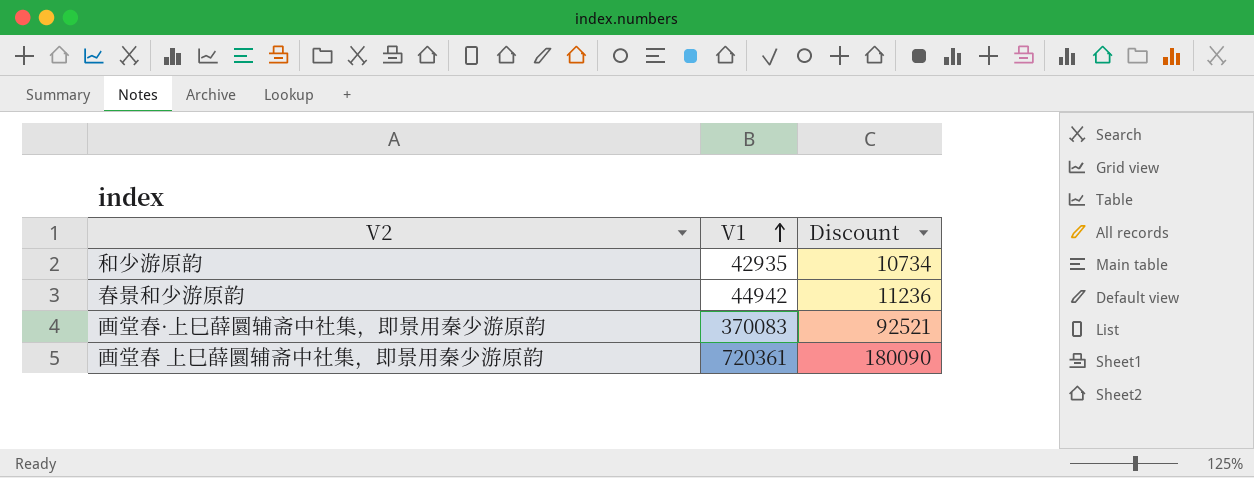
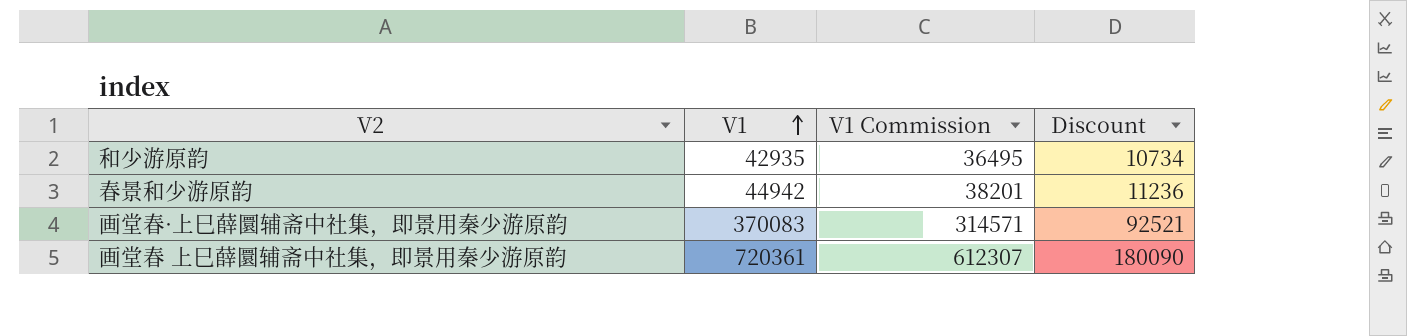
column V1 Commission | formula: none -> [V1] * 0.85

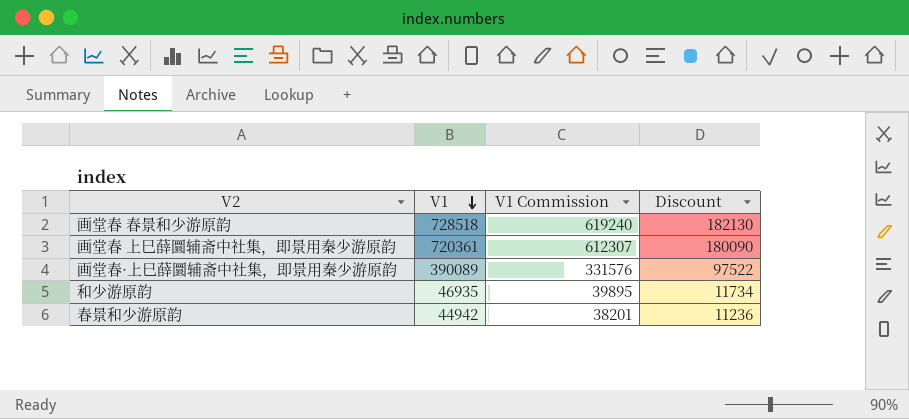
row order: V1 ascending -> V1 descending
row 画堂春 春景和少游原韵: none -> 728518 | 619240 | 182130
画堂春·上巳薛圜辅斋中社集，即景用秦少游原韵 | V1: 370083 -> 390089
画堂春·上巳薛圜辅斋中社集，即景用秦少游原韵 | V1 Commission: 314571 -> 331576
画堂春·上巳薛圜辅斋中社集，即景用秦少游原韵 | Discount: 92521 -> 97522
和少游原韵 | V1: 42935 -> 46935
和少游原韵 | V1 Commission: 36495 -> 39895
和少游原韵 | Discount: 10734 -> 11734

